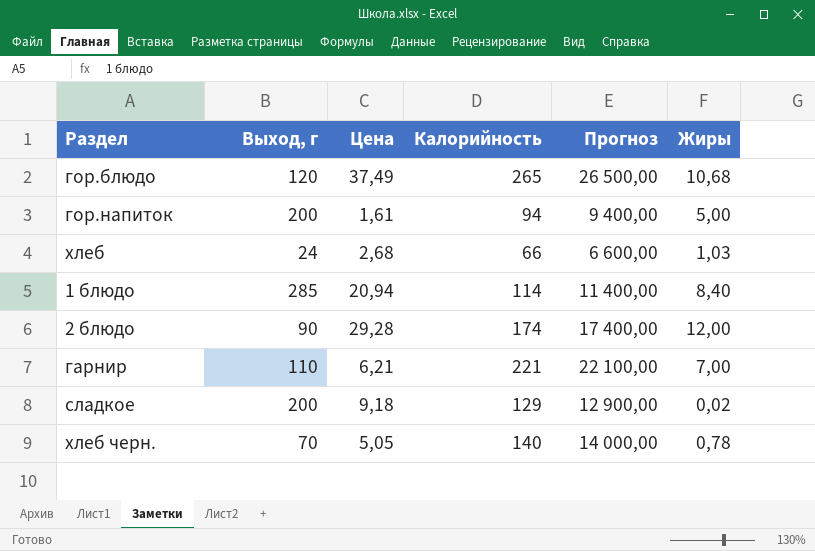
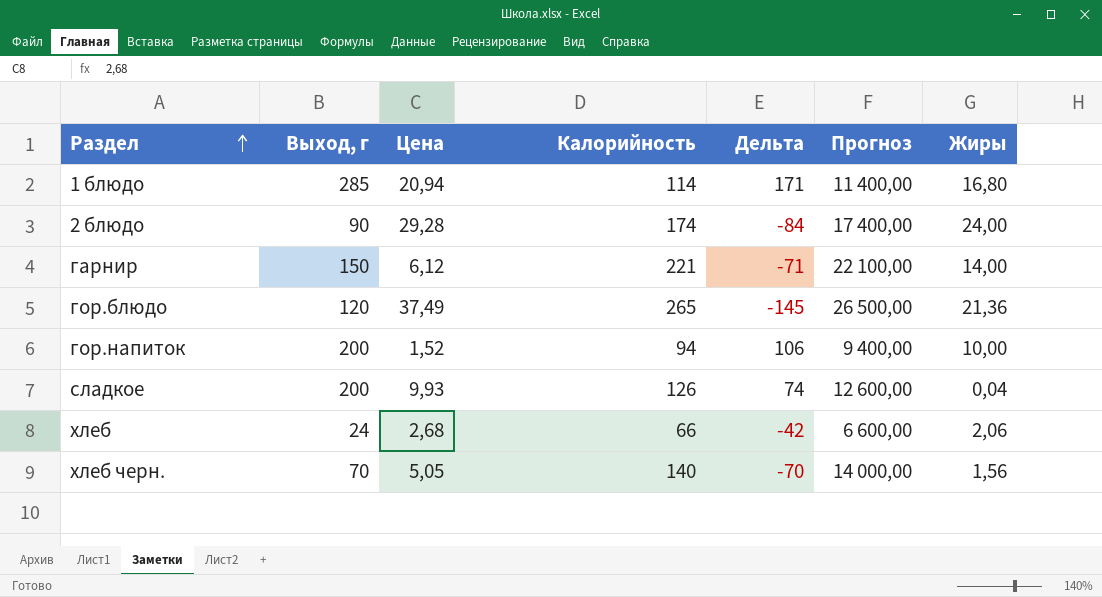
row order: none -> Раздел ascending
column Дельта | formula: none -> [Выход, г] - [Калорийность]
1 блюдо | Жиры: 8,40 -> 16,80
2 блюдо | Жиры: 12,00 -> 24,00
гарнир | Выход, г: 110 -> 150
гарнир | Цена: 6,21 -> 6,12
гарнир | Жиры: 7,00 -> 14,00
гор.блюдо | Жиры: 10,68 -> 21,36
гор.напиток | Цена: 1,61 -> 1,52
гор.напиток | Жиры: 5,00 -> 10,00
сладкое | Цена: 9,18 -> 9,93
сладкое | Калорийность: 129 -> 126
сладкое | Прогноз: 12 900,00 -> 12 600,00
сладкое | Жиры: 0,02 -> 0,04
хлеб | Жиры: 1,03 -> 2,06
хлеб черн. | Жиры: 0,78 -> 1,56

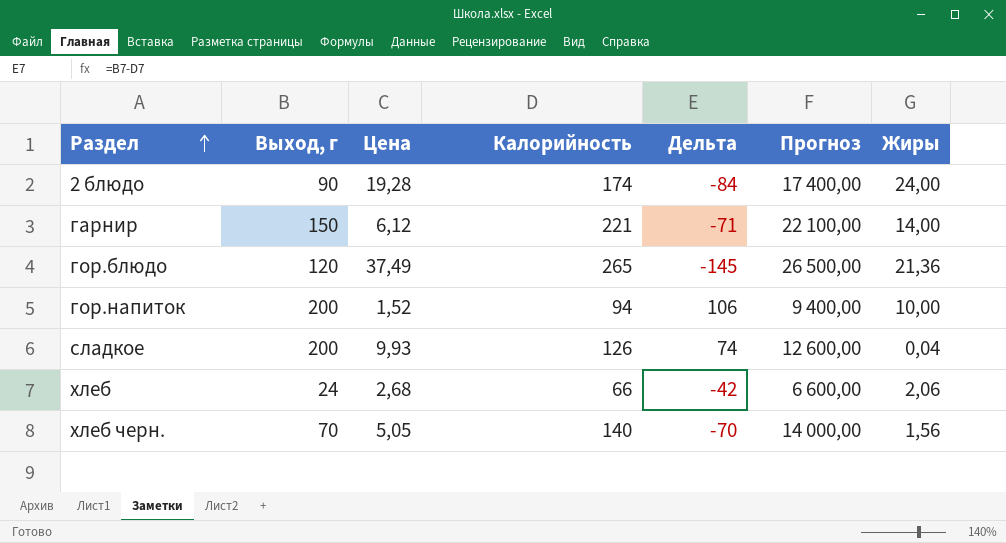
row 1 блюдо: 285 | 20,94 | 114 | 171 | 11 400,00 | 16,80 -> none
2 блюдо | Цена: 29,28 -> 19,28

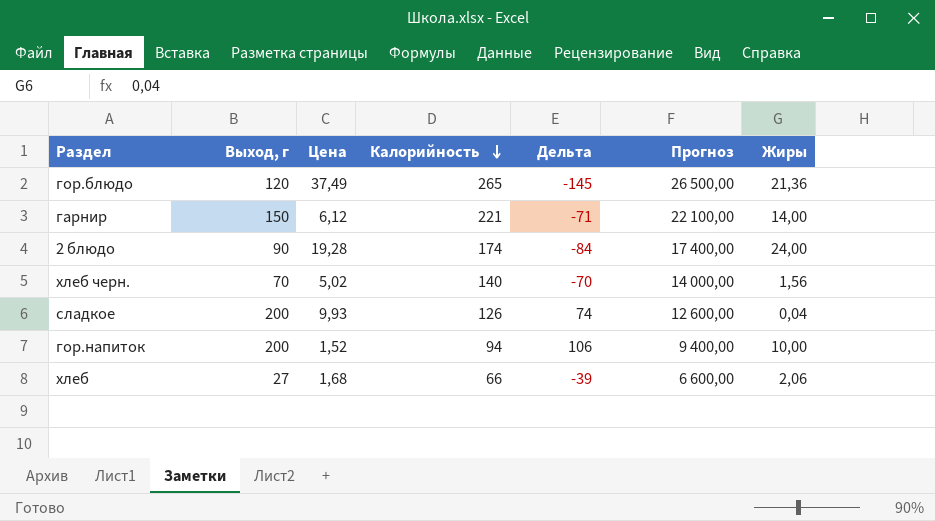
row order: Раздел ascending -> Калорийность descending
хлеб черн. | Цена: 5,05 -> 5,02
хлеб | Выход, г: 24 -> 27
хлеб | Цена: 2,68 -> 1,68
хлеб | Дельта: -42 -> -39

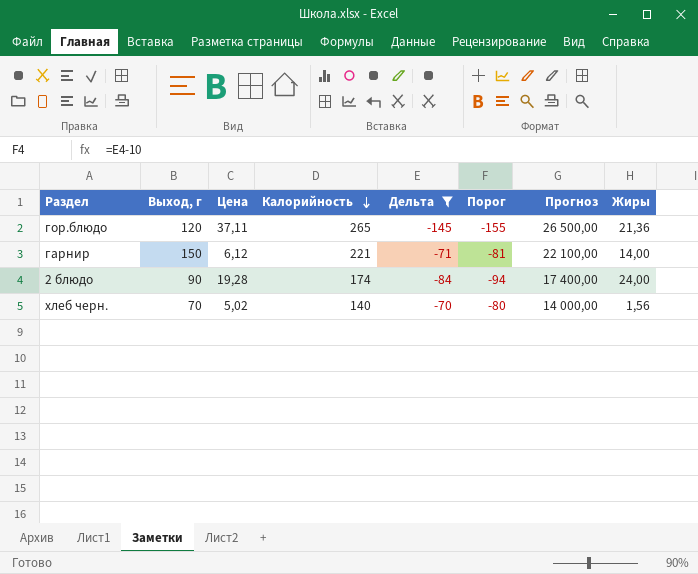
filter: none -> Дельта <= -70
column Порог | formula: none -> [Дельта] - 10
гор.блюдо | Цена: 37,49 -> 37,11

